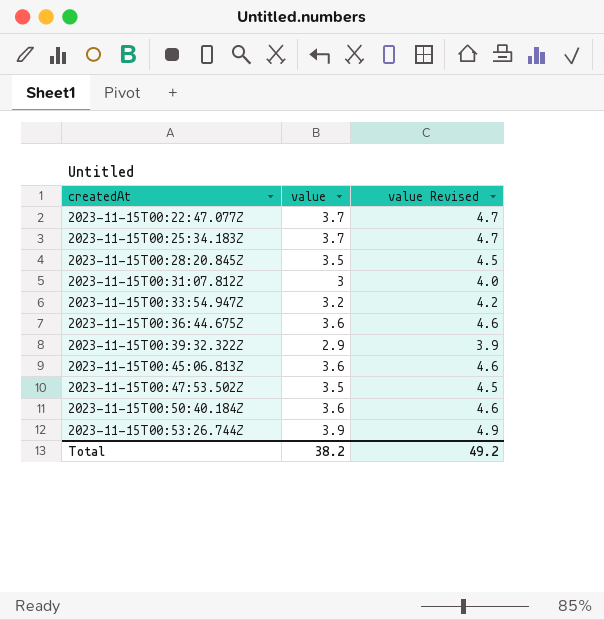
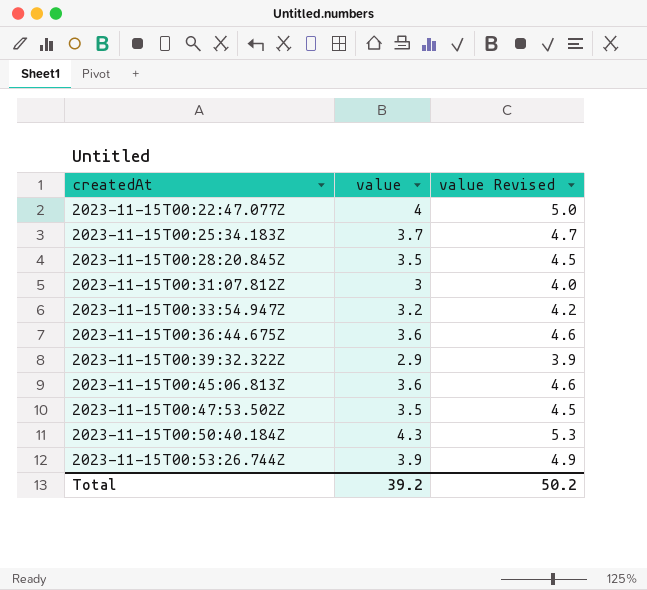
2023-11-15T00:22:47.077Z | value: 3.7 -> 4
2023-11-15T00:22:47.077Z | value Revised: 4.7 -> 5.0
2023-11-15T00:50:40.184Z | value: 3.6 -> 4.3
2023-11-15T00:50:40.184Z | value Revised: 4.6 -> 5.3
Total | value: 38.2 -> 39.2
Total | value Revised: 49.2 -> 50.2

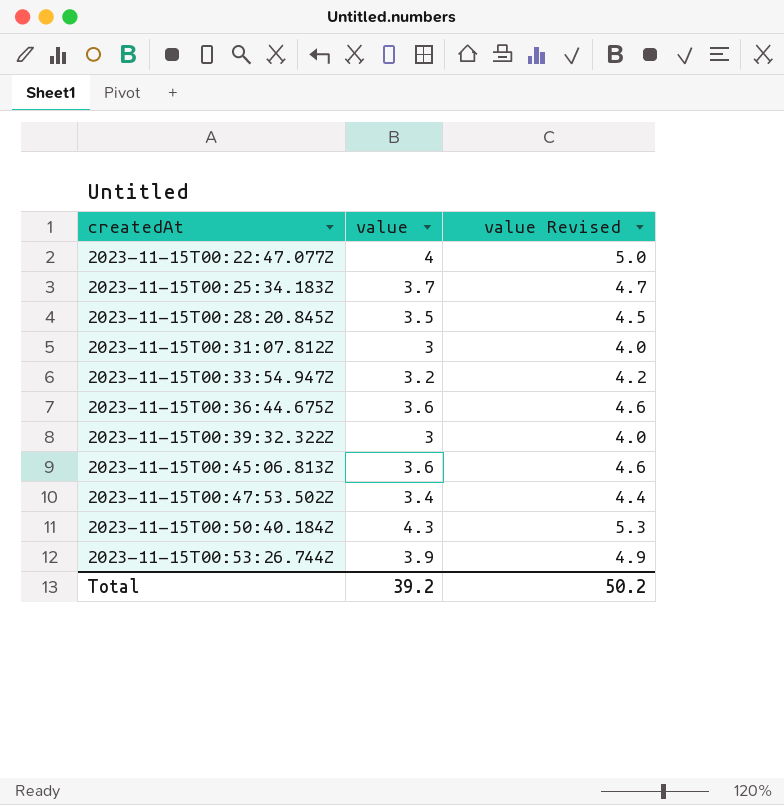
2023-11-15T00:39:32.322Z | value: 2.9 -> 3
2023-11-15T00:39:32.322Z | value Revised: 3.9 -> 4.0
2023-11-15T00:47:53.502Z | value: 3.5 -> 3.4
2023-11-15T00:47:53.502Z | value Revised: 4.5 -> 4.4

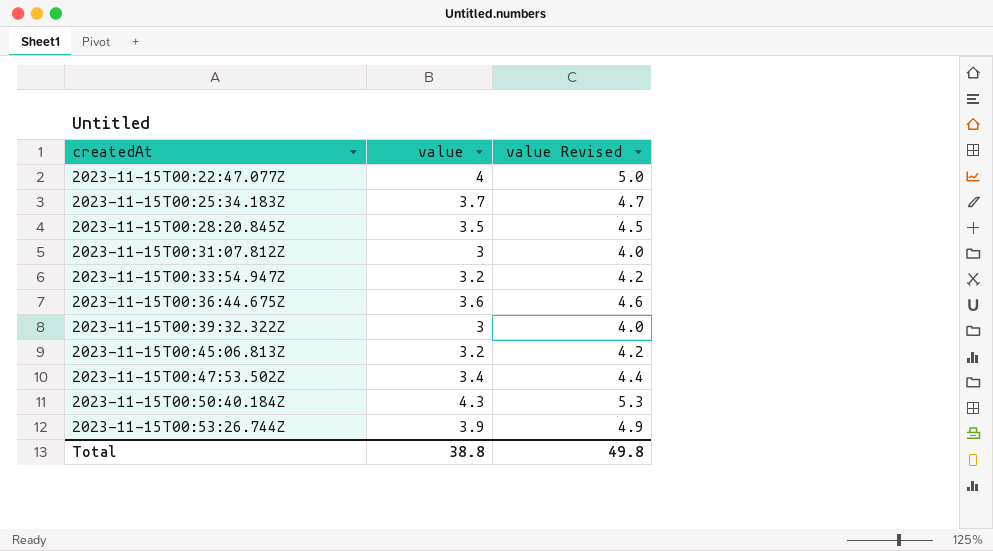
2023-11-15T00:45:06.813Z | value: 3.6 -> 3.2
2023-11-15T00:45:06.813Z | value Revised: 4.6 -> 4.2
Total | value: 39.2 -> 38.8
Total | value Revised: 50.2 -> 49.8

